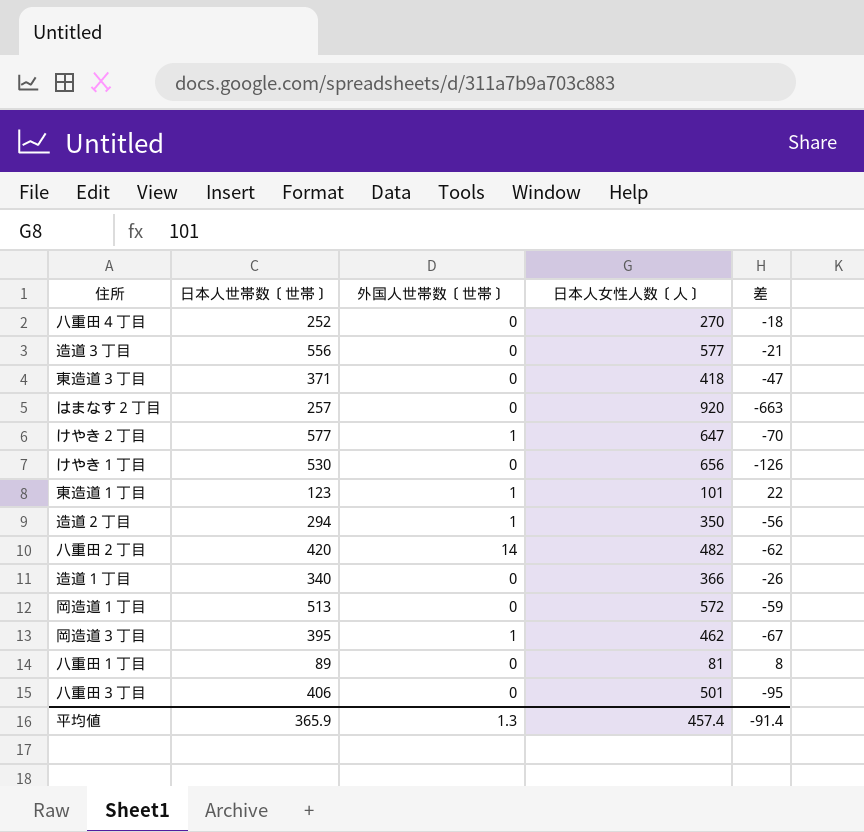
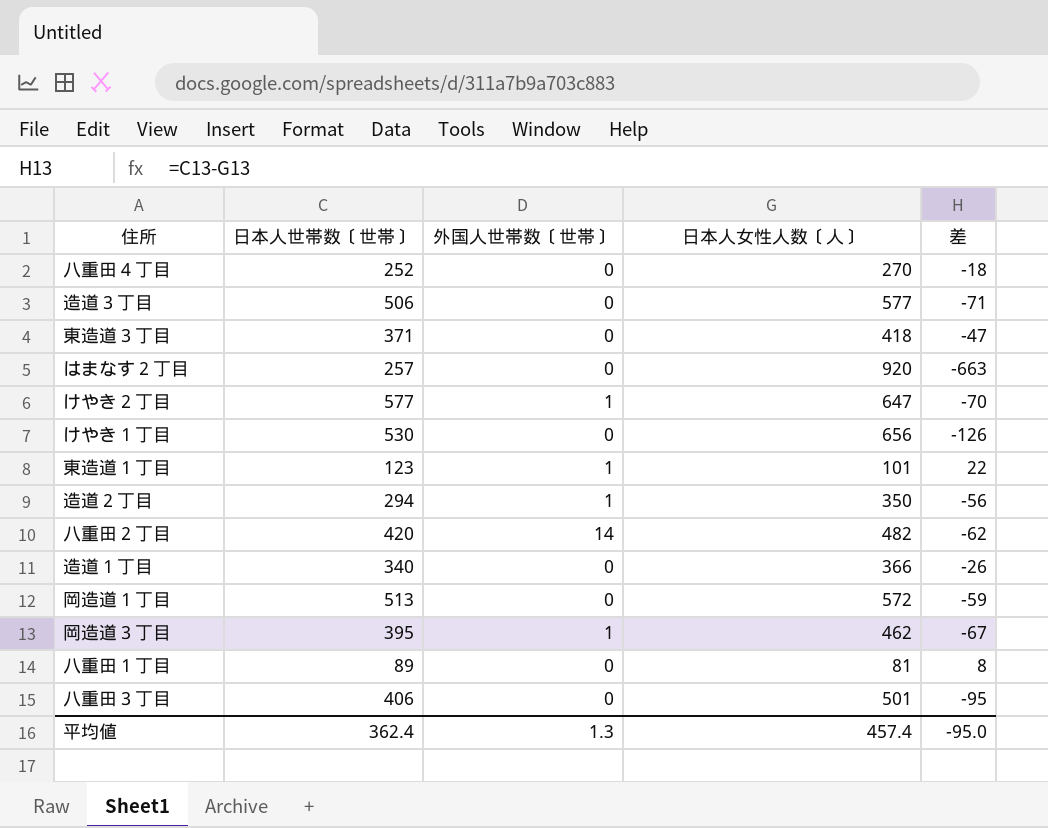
造道３丁目 | 日本人世帯数〔世帯〕: 556 -> 506
造道３丁目 | 差: -21 -> -71
平均値 | 日本人世帯数〔世帯〕: 365.9 -> 362.4
平均値 | 差: -91.4 -> -95.0

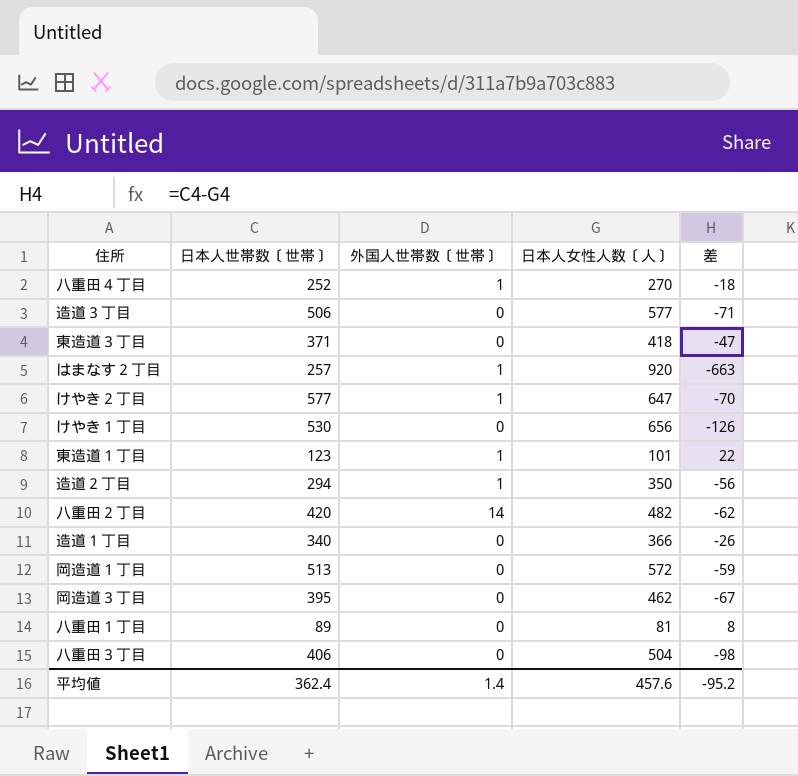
八重田４丁目 | 外国人世帯数〔世帯〕: 0 -> 1
はまなす２丁目 | 外国人世帯数〔世帯〕: 0 -> 1
岡造道３丁目 | 外国人世帯数〔世帯〕: 1 -> 0
八重田３丁目 | 日本人女性人数〔人〕: 501 -> 504
八重田３丁目 | 差: -95 -> -98
平均値 | 外国人世帯数〔世帯〕: 1.3 -> 1.4
平均値 | 日本人女性人数〔人〕: 457.4 -> 457.6
平均値 | 差: -95.0 -> -95.2

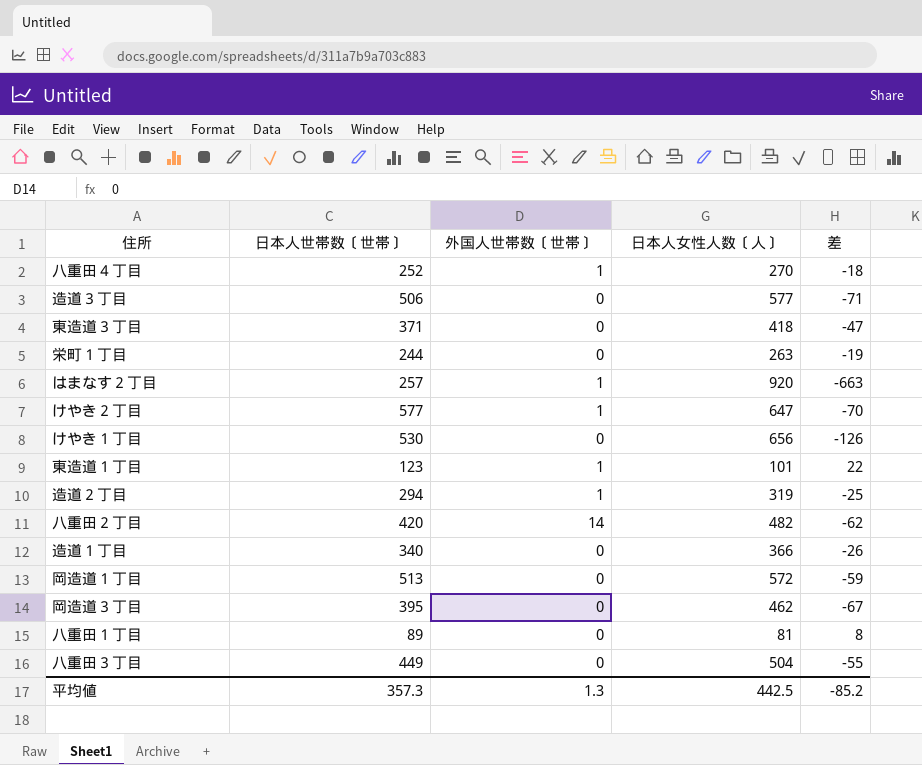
row 栄町１丁目: none -> 244 | 0 | 263 | -19
造道２丁目 | 日本人女性人数〔人〕: 350 -> 319
造道２丁目 | 差: -56 -> -25
八重田３丁目 | 日本人世帯数〔世帯〕: 406 -> 449
八重田３丁目 | 差: -98 -> -55
平均値 | 日本人世帯数〔世帯〕: 362.4 -> 357.3
平均値 | 外国人世帯数〔世帯〕: 1.4 -> 1.3
平均値 | 日本人女性人数〔人〕: 457.6 -> 442.5
平均値 | 差: -95.2 -> -85.2

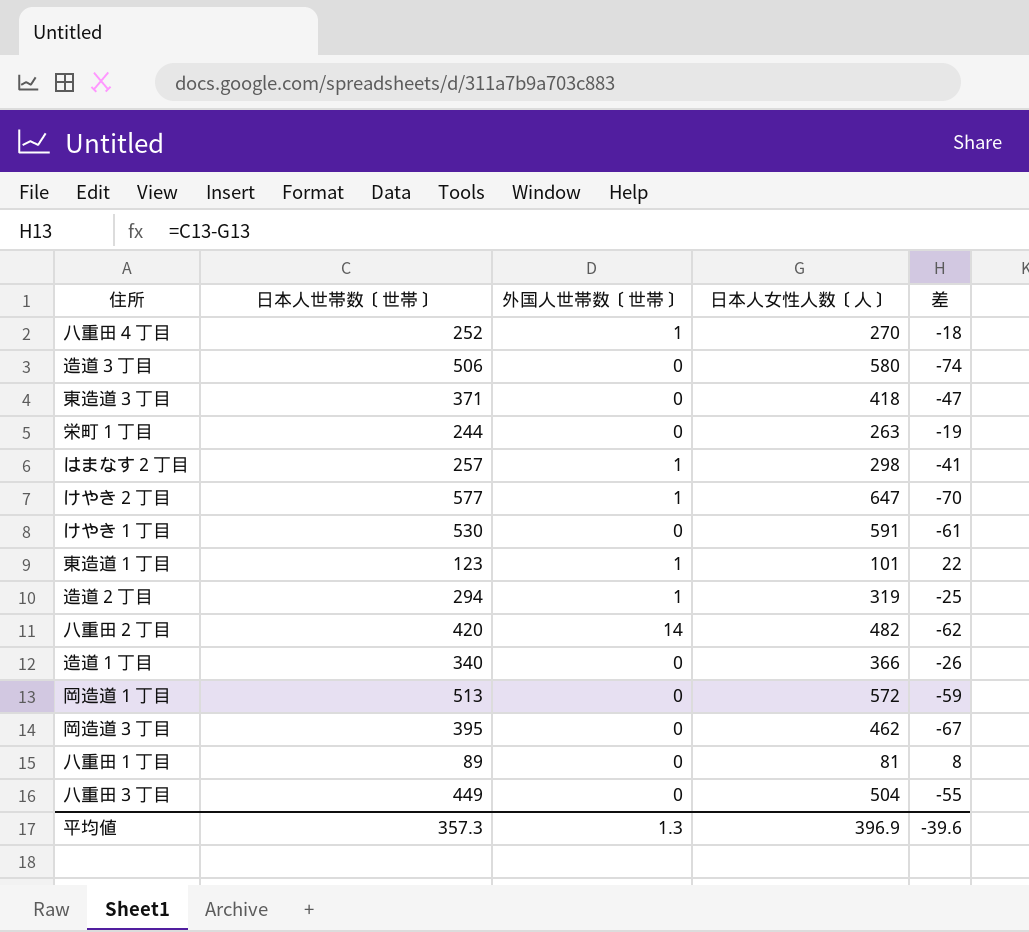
造道３丁目 | 日本人女性人数〔人〕: 577 -> 580
造道３丁目 | 差: -71 -> -74
はまなす２丁目 | 日本人女性人数〔人〕: 920 -> 298
はまなす２丁目 | 差: -663 -> -41
けやき１丁目 | 日本人女性人数〔人〕: 656 -> 591
けやき１丁目 | 差: -126 -> -61
平均値 | 日本人女性人数〔人〕: 442.5 -> 396.9
平均値 | 差: -85.2 -> -39.6

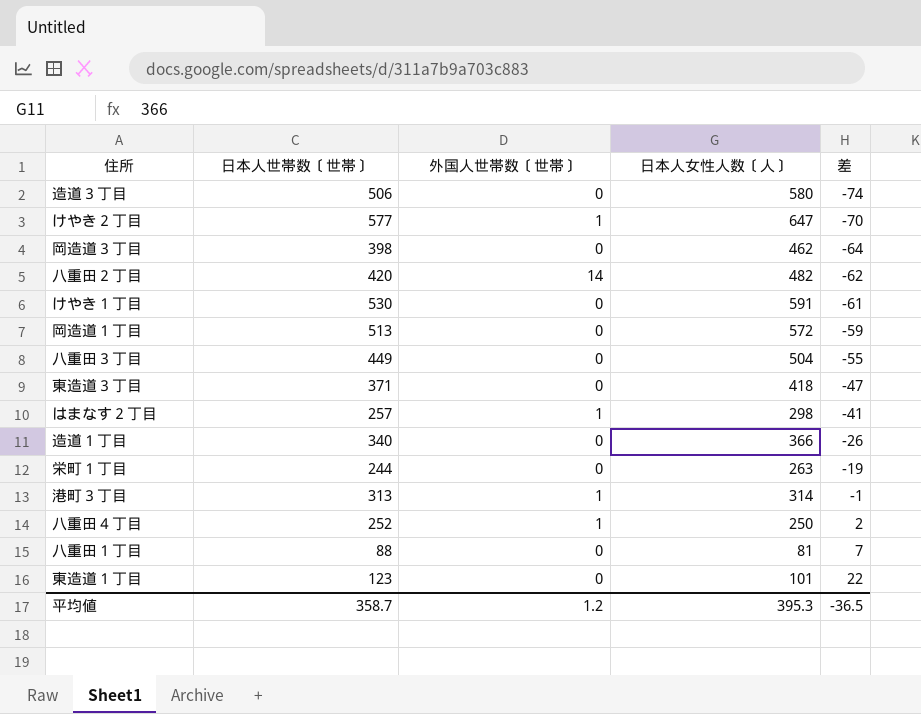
row order: none -> 差 ascending
row 造道２丁目: 294 | 1 | 319 | -25 -> none
岡造道３丁目 | 日本人世帯数〔世帯〕: 395 -> 398
岡造道３丁目 | 差: -67 -> -64
row 港町３丁目: none -> 313 | 1 | 314 | -1
八重田４丁目 | 日本人女性人数〔人〕: 270 -> 250
八重田４丁目 | 差: -18 -> 2
八重田１丁目 | 日本人世帯数〔世帯〕: 89 -> 88
八重田１丁目 | 差: 8 -> 7
東造道１丁目 | 外国人世帯数〔世帯〕: 1 -> 0
平均値 | 日本人世帯数〔世帯〕: 357.3 -> 358.7
平均値 | 外国人世帯数〔世帯〕: 1.3 -> 1.2
平均値 | 日本人女性人数〔人〕: 396.9 -> 395.3
平均値 | 差: -39.6 -> -36.5

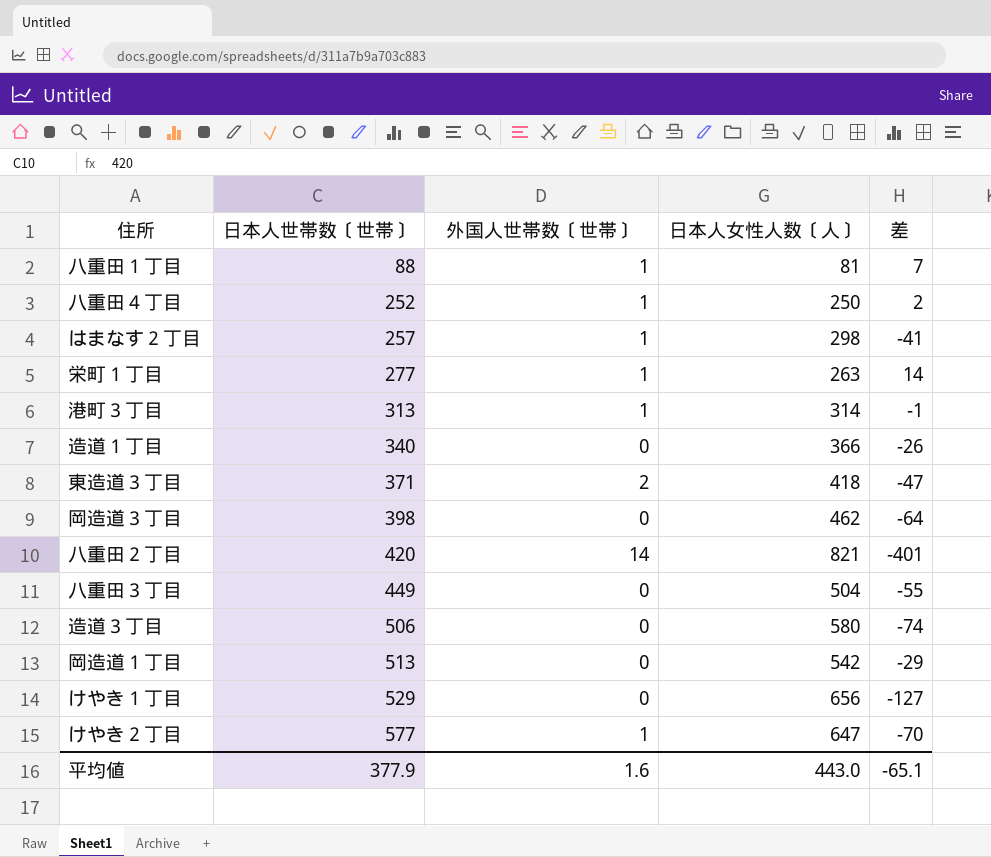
row order: 差 ascending -> 日本人世帯数〔世帯〕 ascending
row 東造道１丁目: 123 | 0 | 101 | 22 -> none
八重田１丁目 | 外国人世帯数〔世帯〕: 0 -> 1
栄町１丁目 | 日本人世帯数〔世帯〕: 244 -> 277
栄町１丁目 | 外国人世帯数〔世帯〕: 0 -> 1
栄町１丁目 | 差: -19 -> 14
東造道３丁目 | 外国人世帯数〔世帯〕: 0 -> 2
八重田２丁目 | 日本人女性人数〔人〕: 482 -> 821
八重田２丁目 | 差: -62 -> -401
岡造道１丁目 | 日本人女性人数〔人〕: 572 -> 542
岡造道１丁目 | 差: -59 -> -29
けやき１丁目 | 日本人世帯数〔世帯〕: 530 -> 529
けやき１丁目 | 日本人女性人数〔人〕: 591 -> 656
けやき１丁目 | 差: -61 -> -127
平均値 | 日本人世帯数〔世帯〕: 358.7 -> 377.9
平均値 | 外国人世帯数〔世帯〕: 1.2 -> 1.6
平均値 | 日本人女性人数〔人〕: 395.3 -> 443.0
平均値 | 差: -36.5 -> -65.1

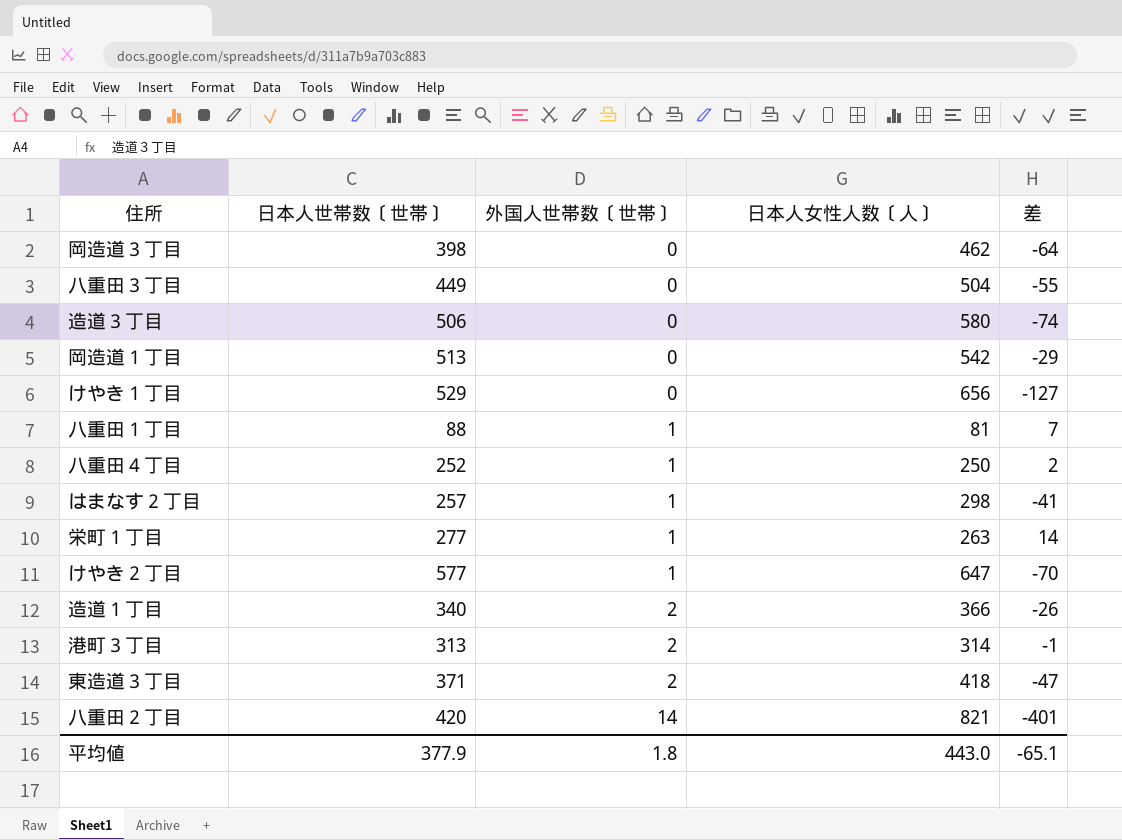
row order: 日本人世帯数〔世帯〕 ascending -> 外国人世帯数〔世帯〕 ascending
造道１丁目 | 外国人世帯数〔世帯〕: 0 -> 2
港町３丁目 | 外国人世帯数〔世帯〕: 1 -> 2
平均値 | 外国人世帯数〔世帯〕: 1.6 -> 1.8

